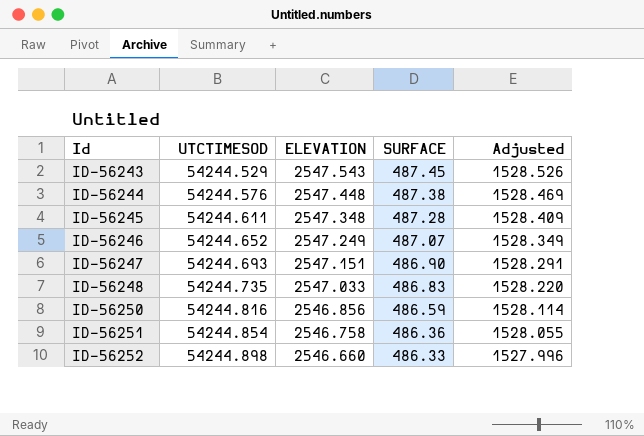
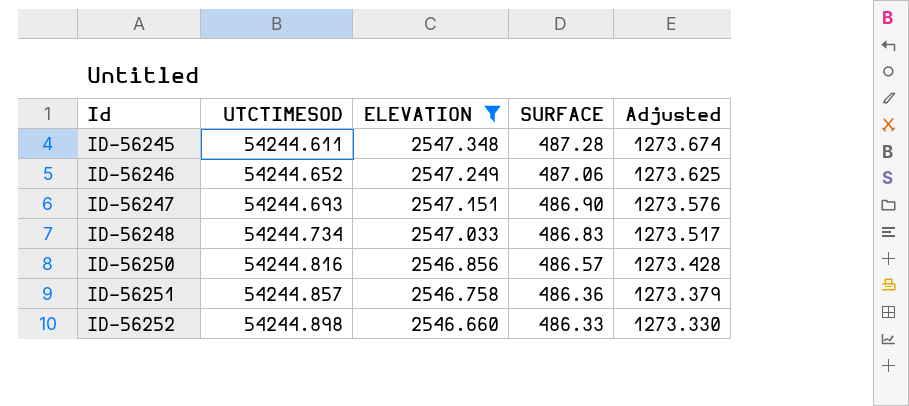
filter: none -> ELEVATION <= 2547.348
column Adjusted | formula: [ELEVATION] * 0.6 -> [ELEVATION] * 0.5
ID-56246 | SURFACE: 487.07 -> 487.06
ID-56248 | UTCTIMESOD: 54244.735 -> 54244.734
ID-56250 | SURFACE: 486.59 -> 486.57
ID-56251 | UTCTIMESOD: 54244.854 -> 54244.857

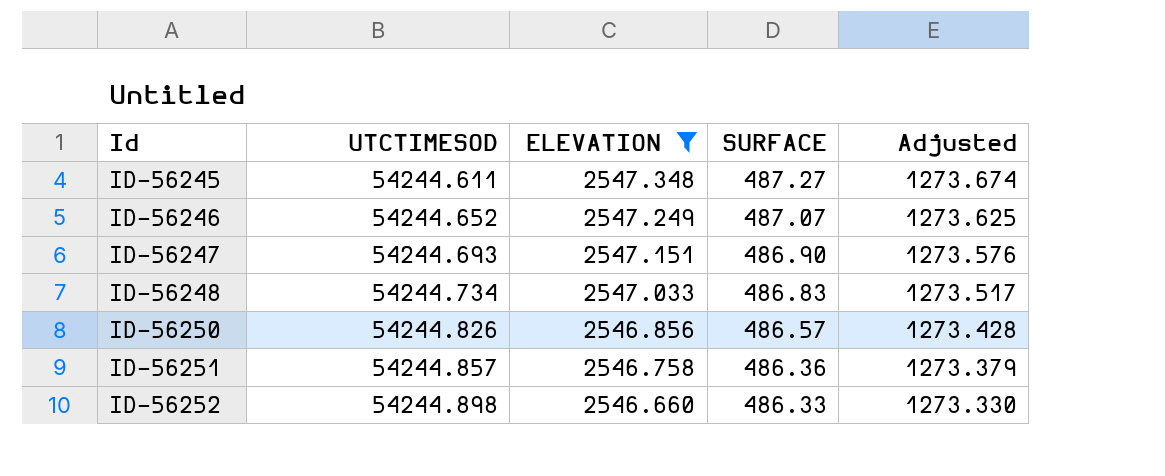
ID-56245 | SURFACE: 487.28 -> 487.27
ID-56246 | SURFACE: 487.06 -> 487.07
ID-56250 | UTCTIMESOD: 54244.816 -> 54244.826

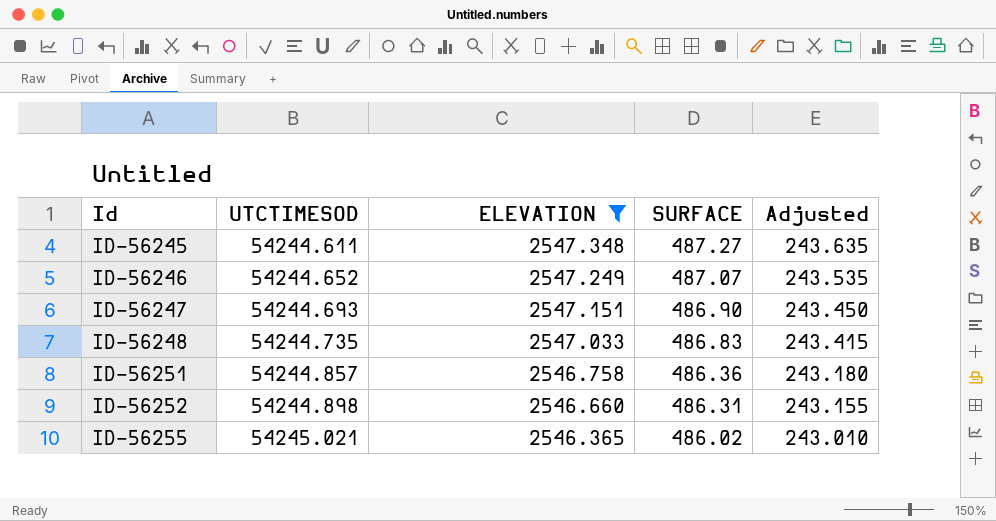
column Adjusted | formula: [ELEVATION] * 0.5 -> [SURFACE] * 0.5
row ID-56250: 54244.826 | 2546.856 | 486.57 | 1273.428 -> none
ID-56248 | UTCTIMESOD: 54244.734 -> 54244.735
ID-56252 | SURFACE: 486.33 -> 486.31
row ID-56255: none -> 54245.021 | 2546.365 | 486.02 | 243.010

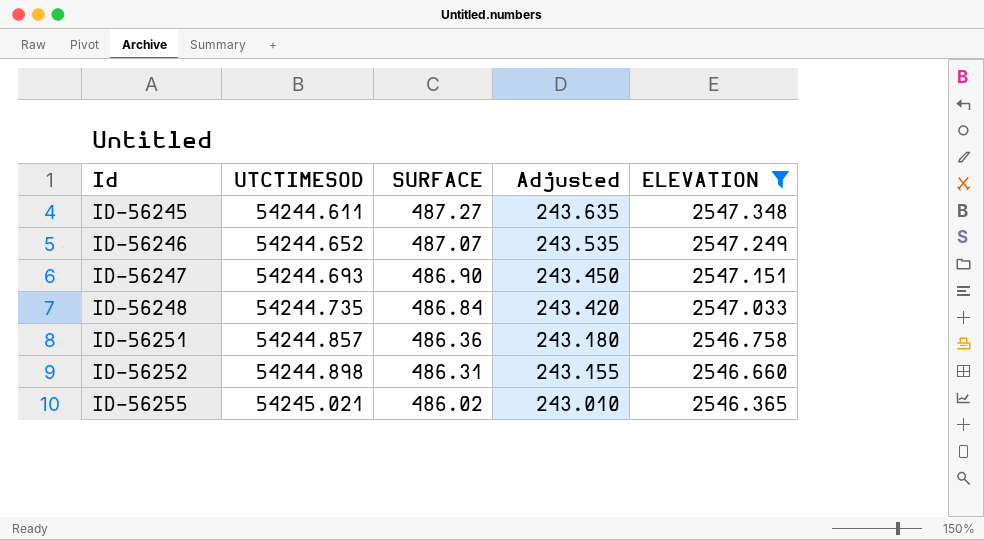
column ELEVATION | position: 3 -> 5
ID-56248 | SURFACE: 486.83 -> 486.84
ID-56248 | Adjusted: 243.415 -> 243.420

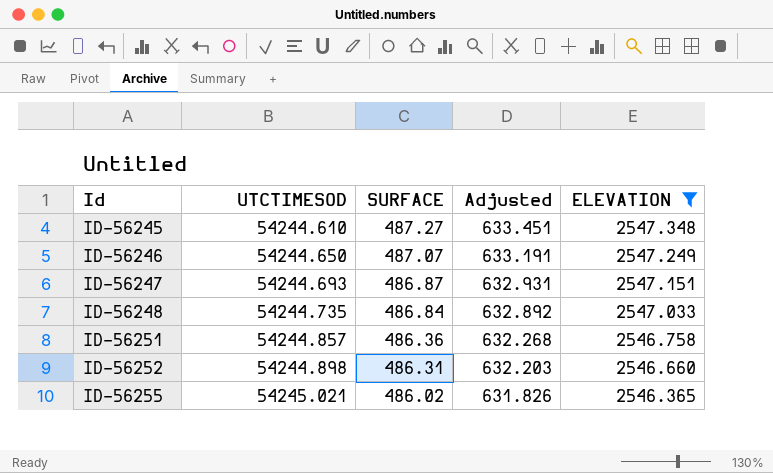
column Adjusted | formula: [SURFACE] * 0.5 -> [SURFACE] * 1.3
ID-56245 | UTCTIMESOD: 54244.611 -> 54244.610
ID-56246 | UTCTIMESOD: 54244.652 -> 54244.650
ID-56247 | SURFACE: 486.90 -> 486.87

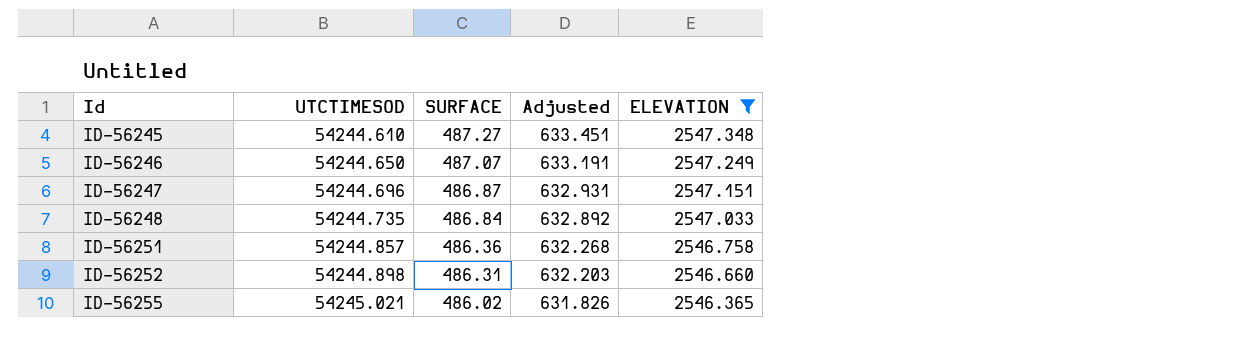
ID-56247 | UTCTIMESOD: 54244.693 -> 54244.696

